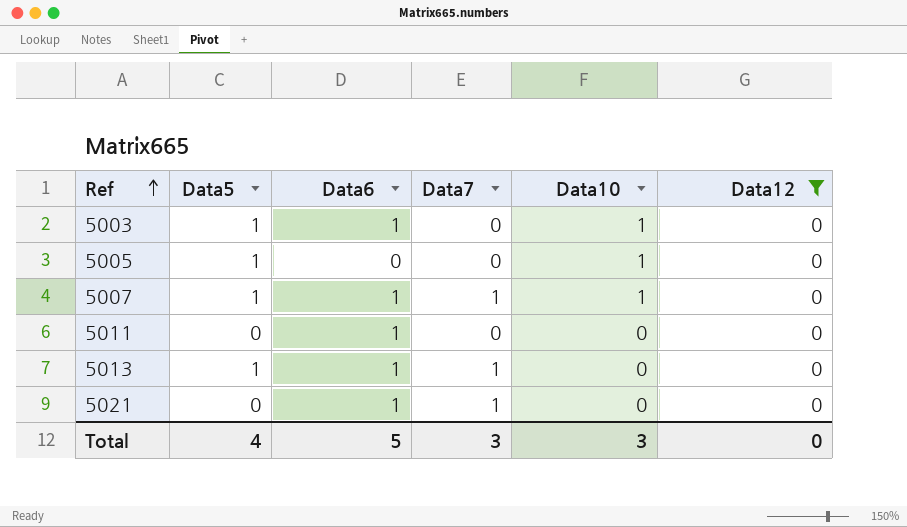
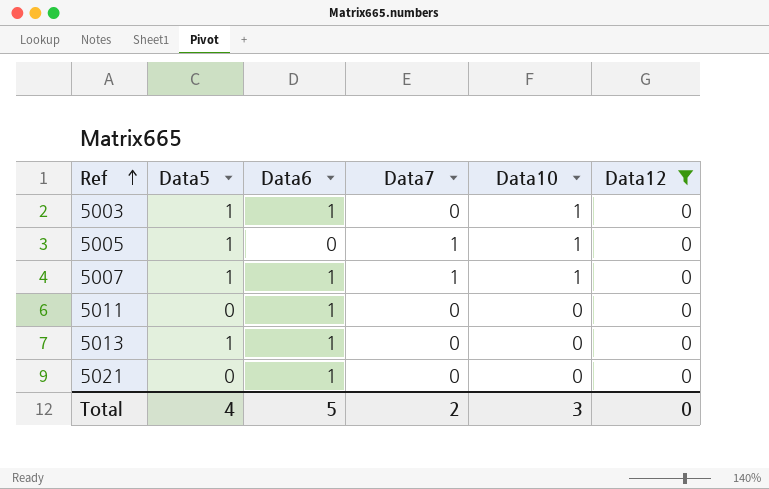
5005 | Data7: 0 -> 1
5013 | Data7: 1 -> 0
5021 | Data7: 1 -> 0
Total | Data7: 3 -> 2

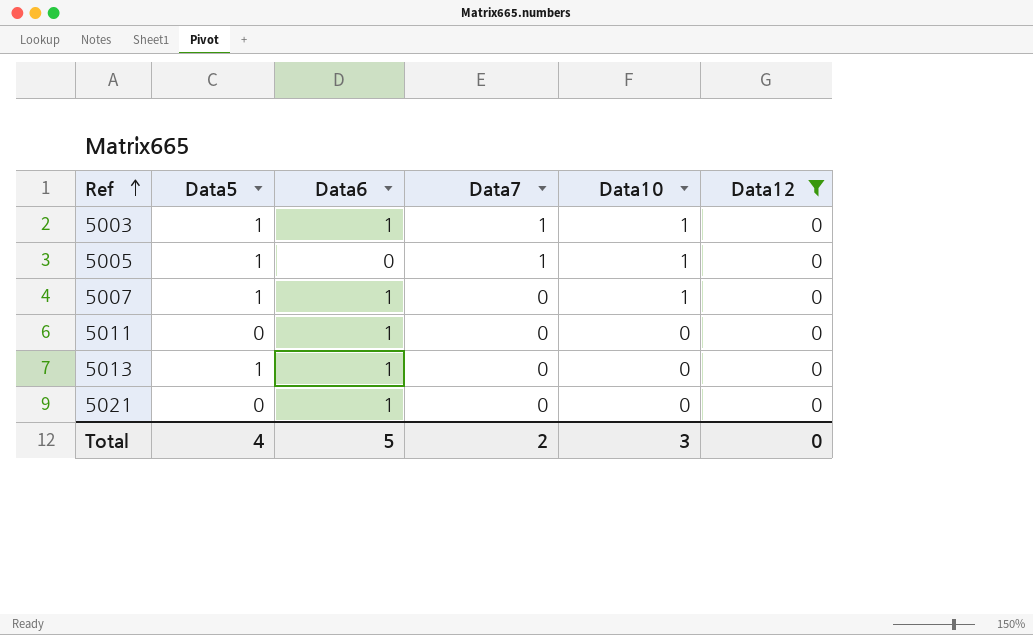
5003 | Data7: 0 -> 1
5007 | Data7: 1 -> 0

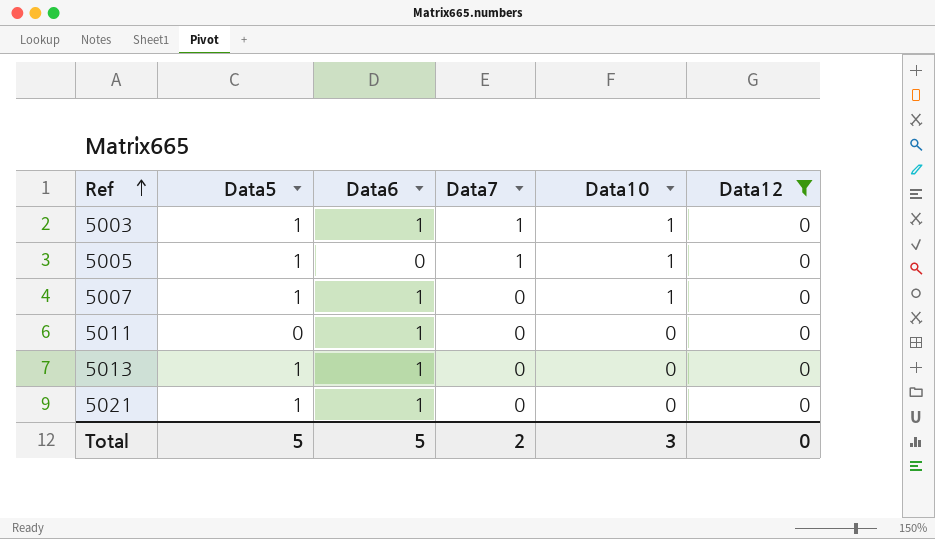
5021 | Data5: 0 -> 1
Total | Data5: 4 -> 5

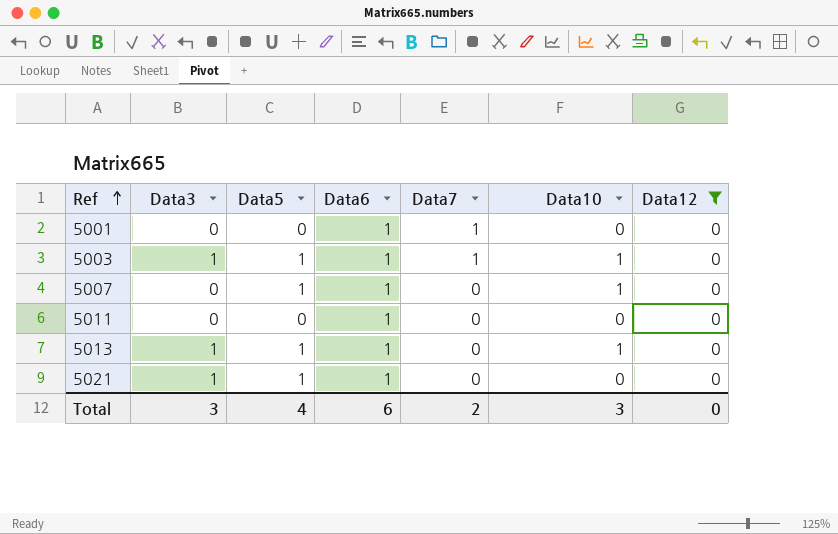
column Data3 | position: none -> 2
row 5005: 1 | 0 | 1 | 1 | 0 -> none
row 5001: none -> 0 | 0 | 1 | 1 | 0 | 0
5013 | Data10: 0 -> 1
Total | Data5: 5 -> 4
Total | Data6: 5 -> 6

